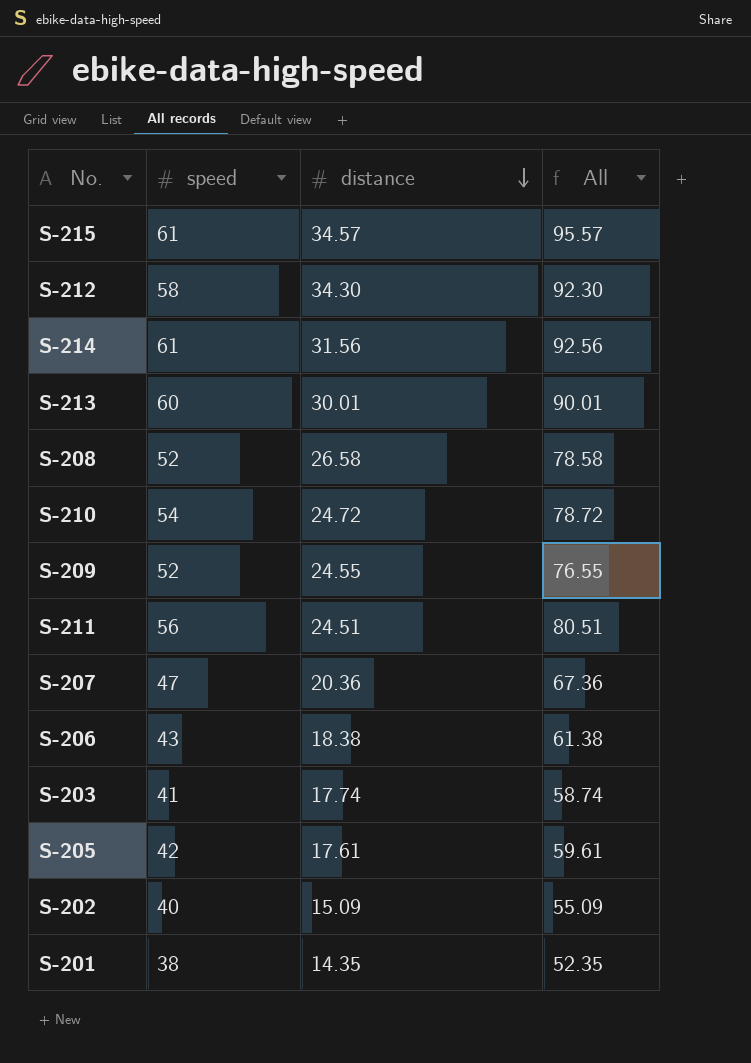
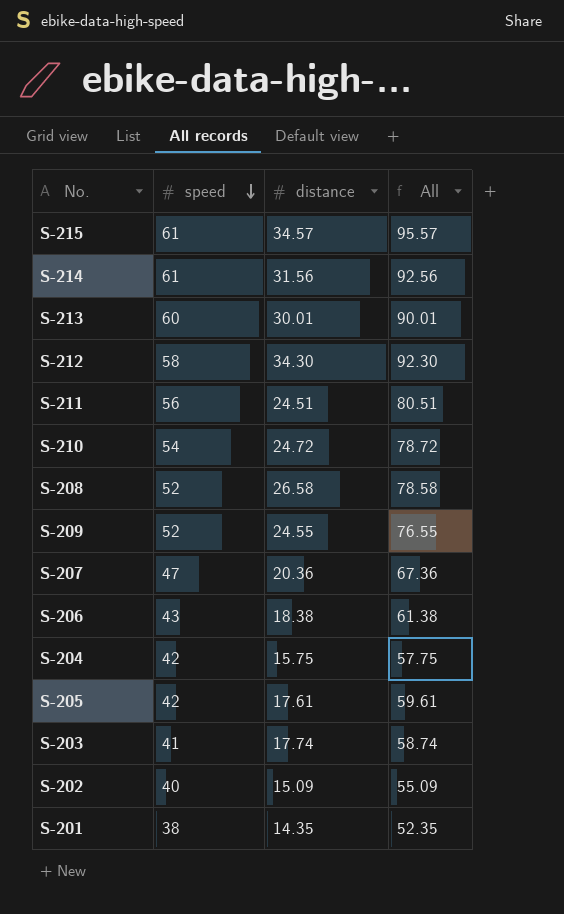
row order: distance descending -> speed descending
row S-204: none -> 42 | 15.75 | 57.75

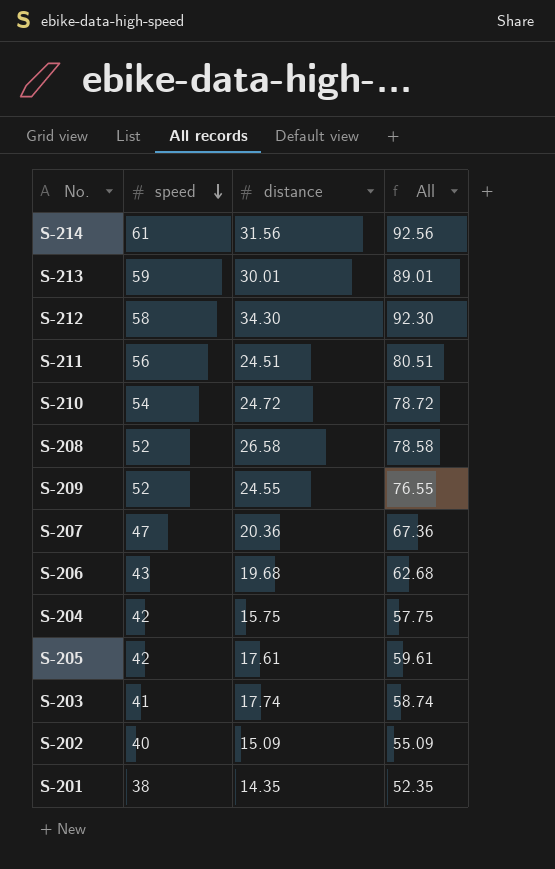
row S-215: 61 | 34.57 | 95.57 -> none
S-213 | speed: 60 -> 59
S-213 | All: 90.01 -> 89.01
S-206 | distance: 18.38 -> 19.68
S-206 | All: 61.38 -> 62.68

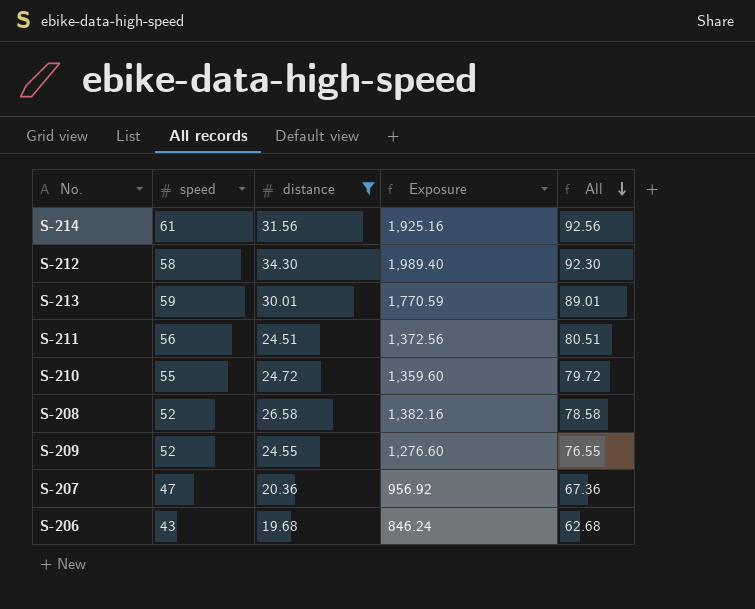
filter: none -> distance >= 19.68
row order: speed descending -> All descending
column Exposure | formula: none -> [speed] * [distance]
S-210 | speed: 54 -> 55
S-210 | All: 78.72 -> 79.72

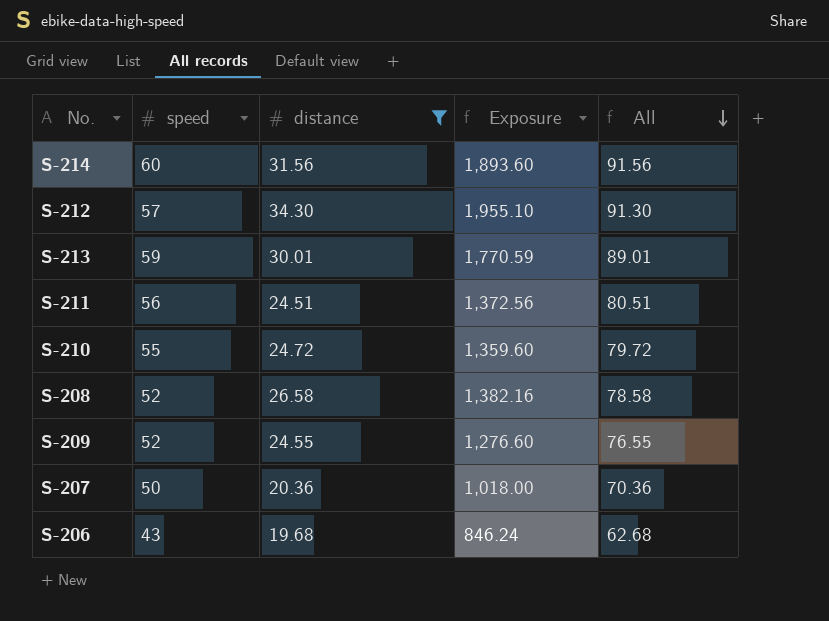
S-214 | speed: 61 -> 60
S-214 | Exposure: 1,925.16 -> 1,893.60
S-214 | All: 92.56 -> 91.56
S-212 | speed: 58 -> 57
S-212 | Exposure: 1,989.40 -> 1,955.10
S-212 | All: 92.30 -> 91.30
S-207 | speed: 47 -> 50
S-207 | Exposure: 956.92 -> 1,018.00
S-207 | All: 67.36 -> 70.36

